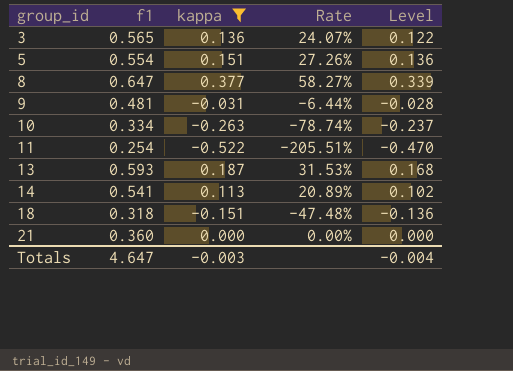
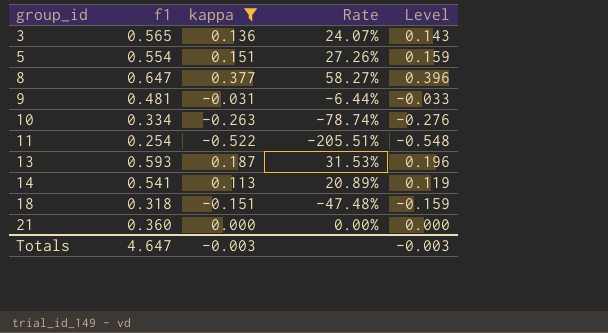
column Level | formula: [kappa] * 0.9 -> [kappa] * 1.05
Totals | Level: -0.004 -> -0.003

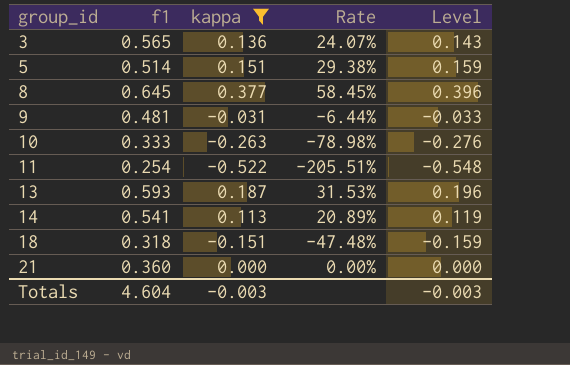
5 | f1: 0.554 -> 0.514
5 | Rate: 27.26% -> 29.38%
8 | f1: 0.647 -> 0.645
8 | Rate: 58.27% -> 58.45%
10 | f1: 0.334 -> 0.333
10 | Rate: -78.74% -> -78.98%
Totals | f1: 4.647 -> 4.604

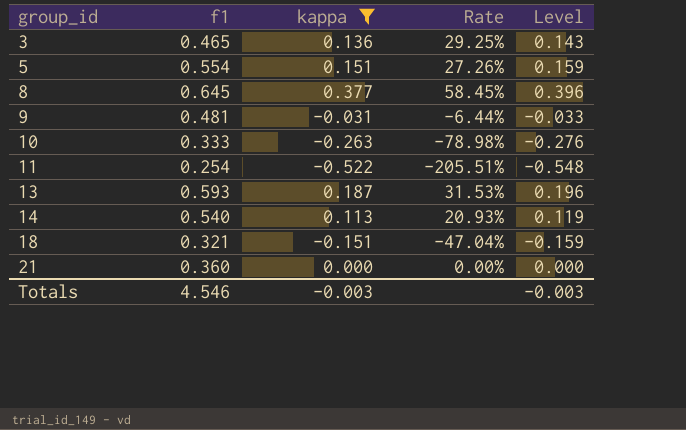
3 | f1: 0.565 -> 0.465
3 | Rate: 24.07% -> 29.25%
5 | f1: 0.514 -> 0.554
5 | Rate: 29.38% -> 27.26%
14 | f1: 0.541 -> 0.540
14 | Rate: 20.89% -> 20.93%
18 | f1: 0.318 -> 0.321
18 | Rate: -47.48% -> -47.04%
Totals | f1: 4.604 -> 4.546

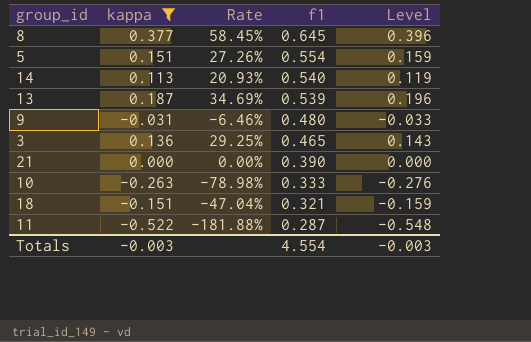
row order: group_id ascending -> f1 descending
column f1 | position: 2 -> 4
13 | Rate: 31.53% -> 34.69%
13 | f1: 0.593 -> 0.539
9 | Rate: -6.44% -> -6.46%
9 | f1: 0.481 -> 0.480
21 | f1: 0.360 -> 0.390
11 | Rate: -205.51% -> -181.88%
11 | f1: 0.254 -> 0.287
Totals | f1: 4.546 -> 4.554

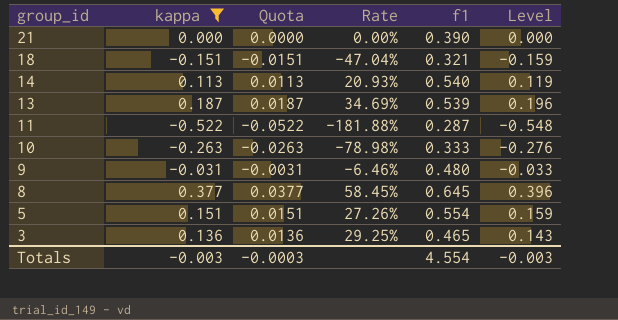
row order: f1 descending -> group_id descending
column Quota | formula: none -> [kappa] * 0.1

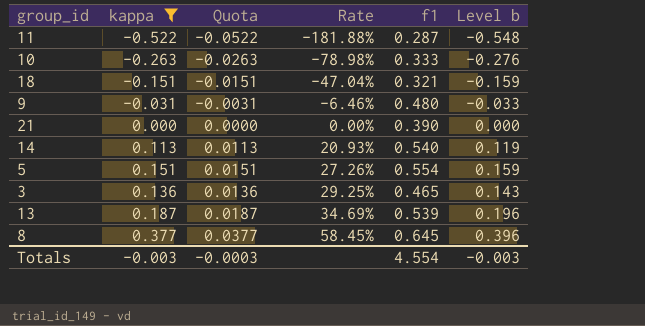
row order: group_id descending -> Rate ascending
column name: Level -> Level b

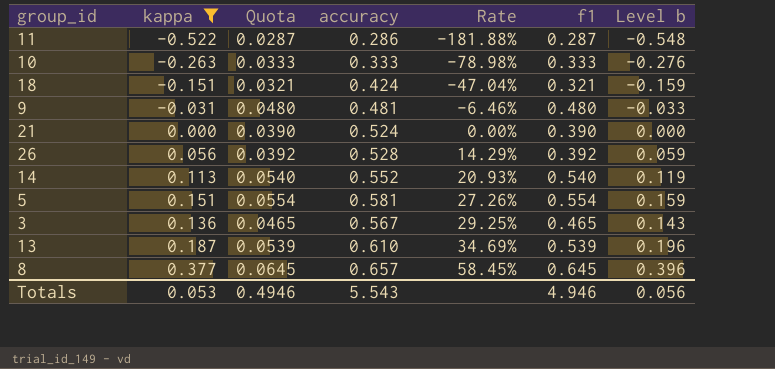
column Quota | formula: [kappa] * 0.1 -> [f1] * 0.1
column accuracy | position: none -> 4
row 26: none -> 0.056 | 0.0392 | 0.528 | 14.29% | 0.392 | 0.059
Totals | kappa: -0.003 -> 0.053
Totals | Quota: -0.0003 -> 0.4946
Totals | f1: 4.554 -> 4.946
Totals | Level b: -0.003 -> 0.056

